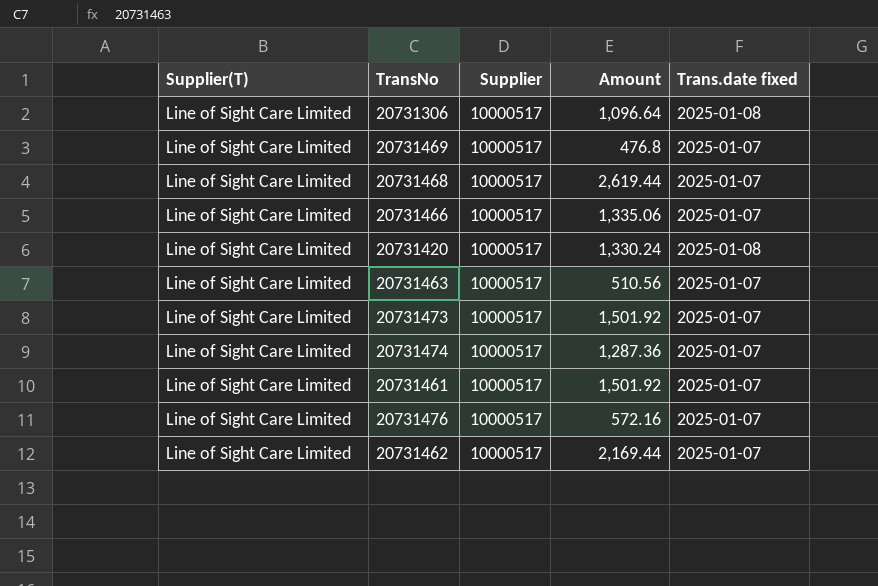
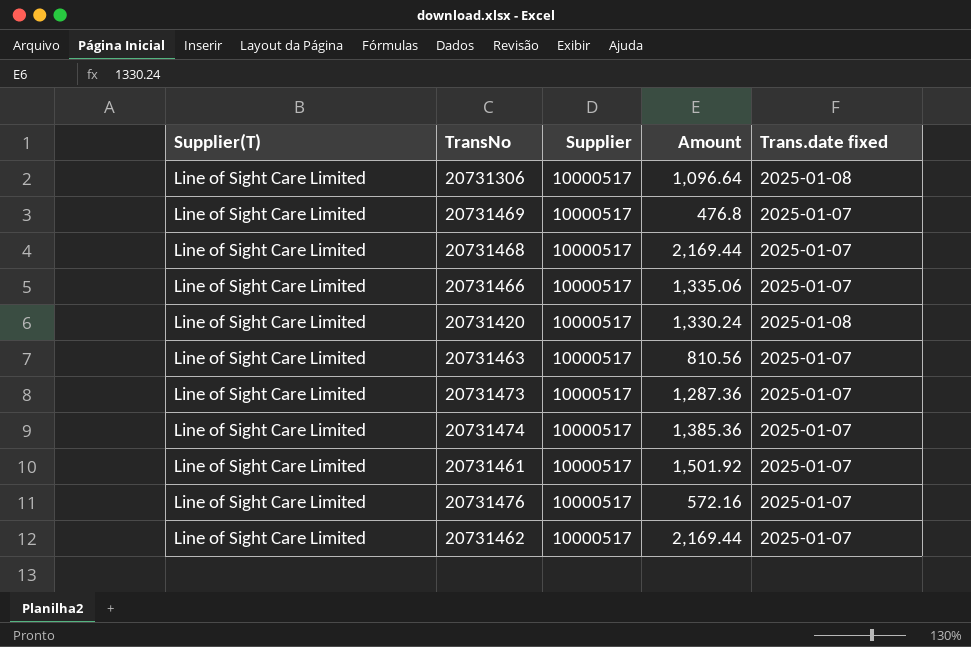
20731468 | Amount: 2,619.44 -> 2,169.44
20731463 | Amount: 510.56 -> 810.56
20731473 | Amount: 1,501.92 -> 1,287.36
20731474 | Amount: 1,287.36 -> 1,385.36

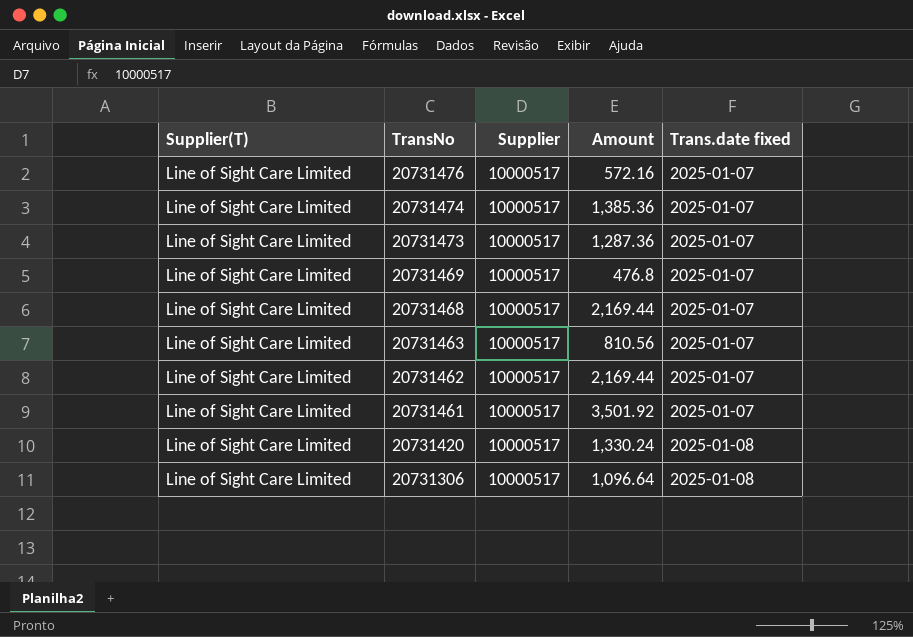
row order: none -> TransNo descending
row 20731466: Line of Sight Care Limited | 10000517 | 1,335.06 | 2025-01-07 -> none
20731461 | Amount: 1,501.92 -> 3,501.92

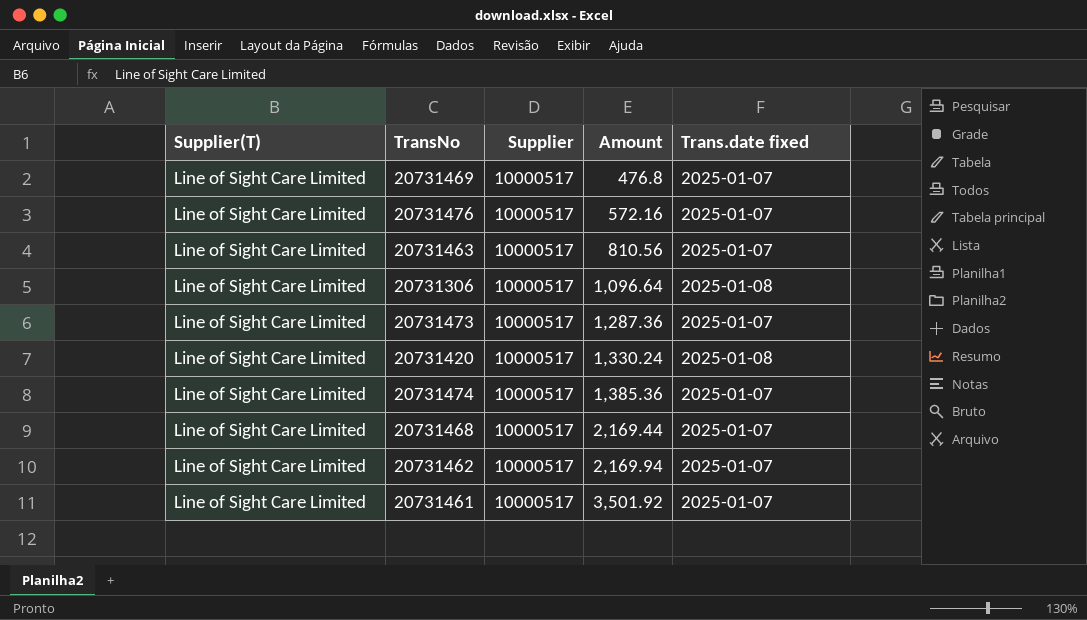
row order: TransNo descending -> Amount ascending
20731462 | Amount: 2,169.44 -> 2,169.94

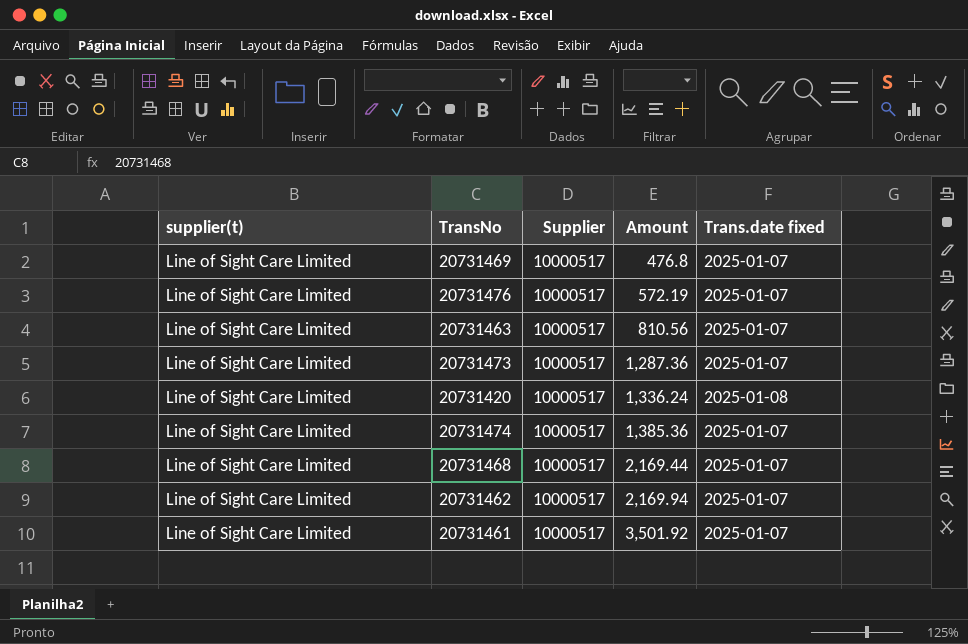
column name: Supplier(T) -> supplier(t)
row 20731306: Line of Sight Care Limited | 10000517 | 1,096.64 | 2025-01-08 -> none
20731476 | Amount: 572.16 -> 572.19
20731420 | Amount: 1,330.24 -> 1,336.24

